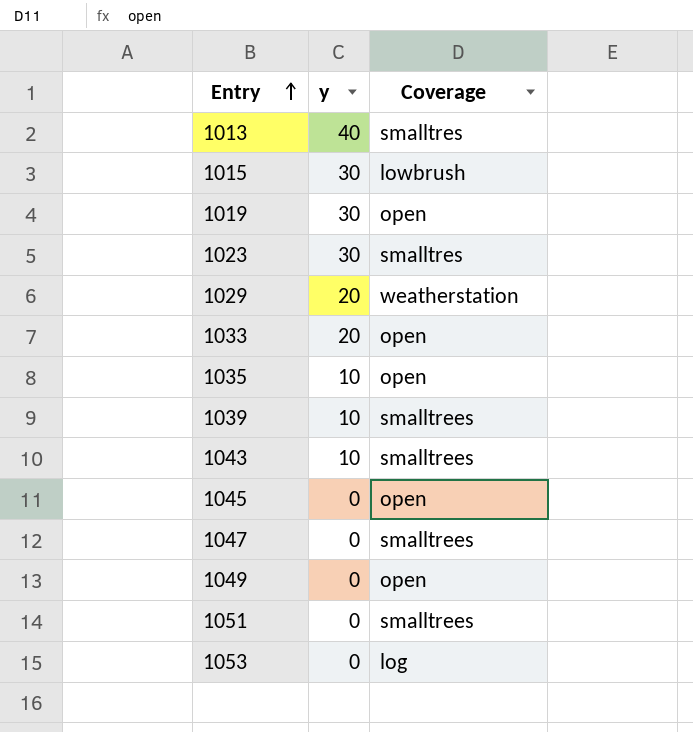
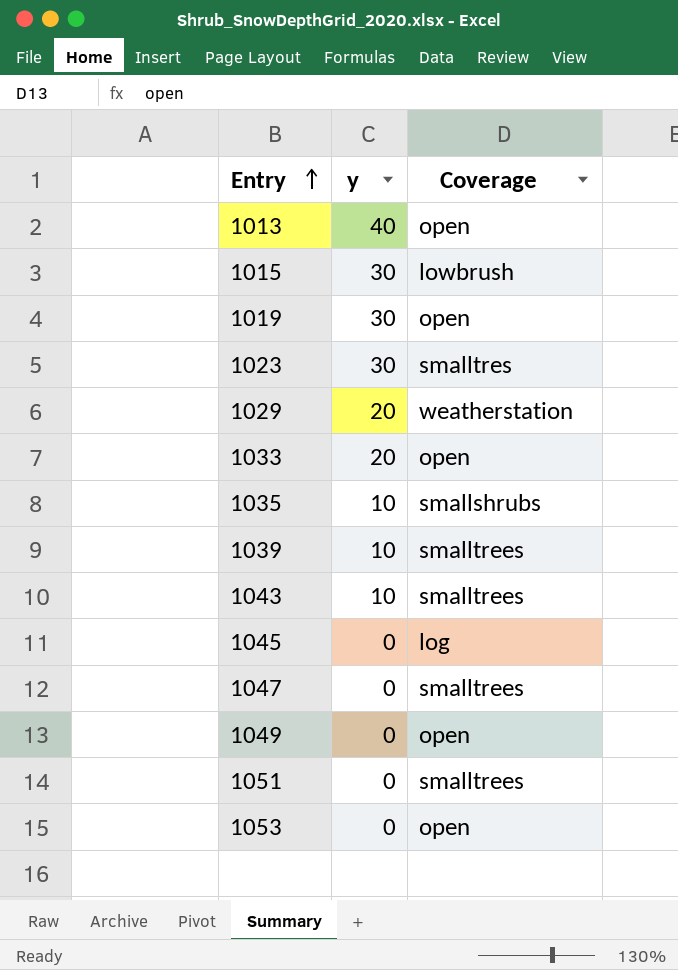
1013 | Coverage: smalltres -> open
1035 | Coverage: open -> smallshrubs
1045 | Coverage: open -> log
1053 | Coverage: log -> open

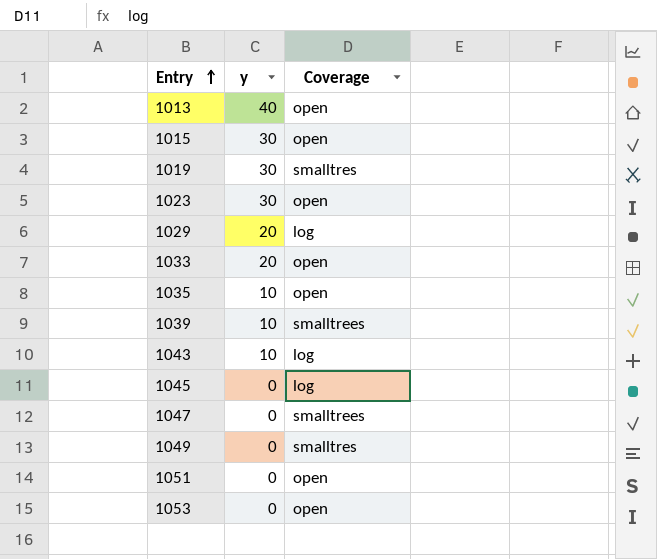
1015 | Coverage: lowbrush -> open
1019 | Coverage: open -> smalltres
1023 | Coverage: smalltres -> open
1029 | Coverage: weatherstation -> log
1035 | Coverage: smallshrubs -> open
1043 | Coverage: smalltrees -> log
1049 | Coverage: open -> smalltres
1051 | Coverage: smalltrees -> open

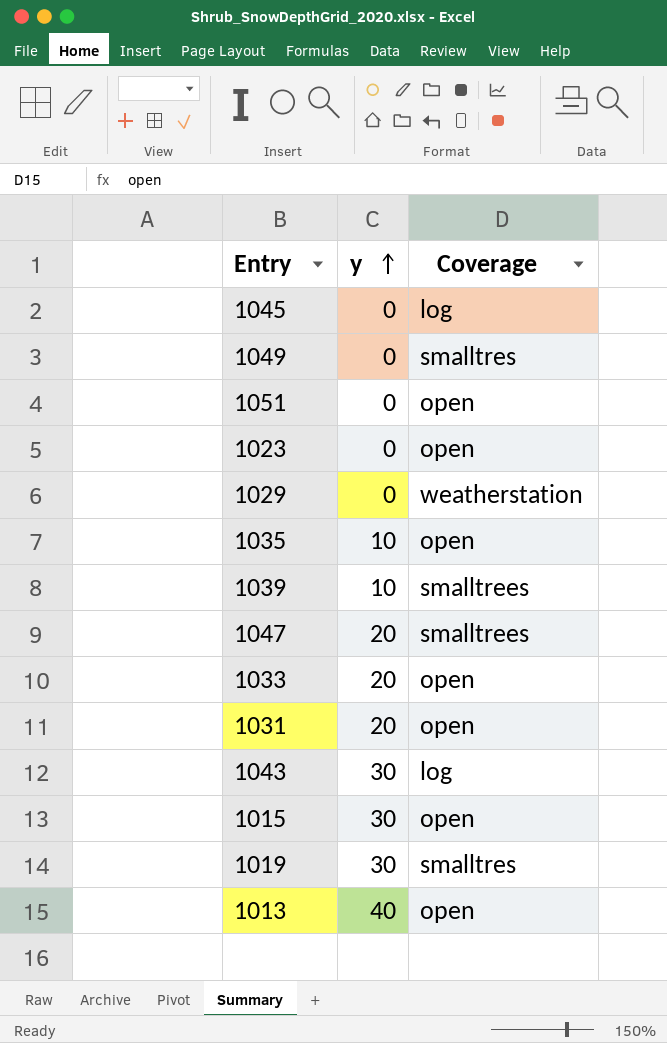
row order: Entry ascending -> y ascending
row 1053: 0 | open -> none
1023 | y: 30 -> 0
1029 | y: 20 -> 0
1029 | Coverage: log -> weatherstation
1047 | y: 0 -> 20
row 1031: none -> 20 | open
1043 | y: 10 -> 30

